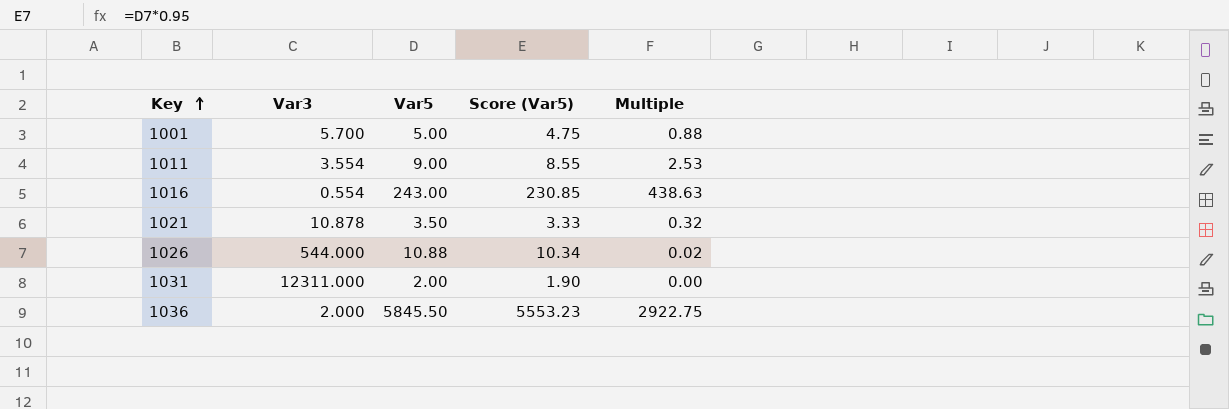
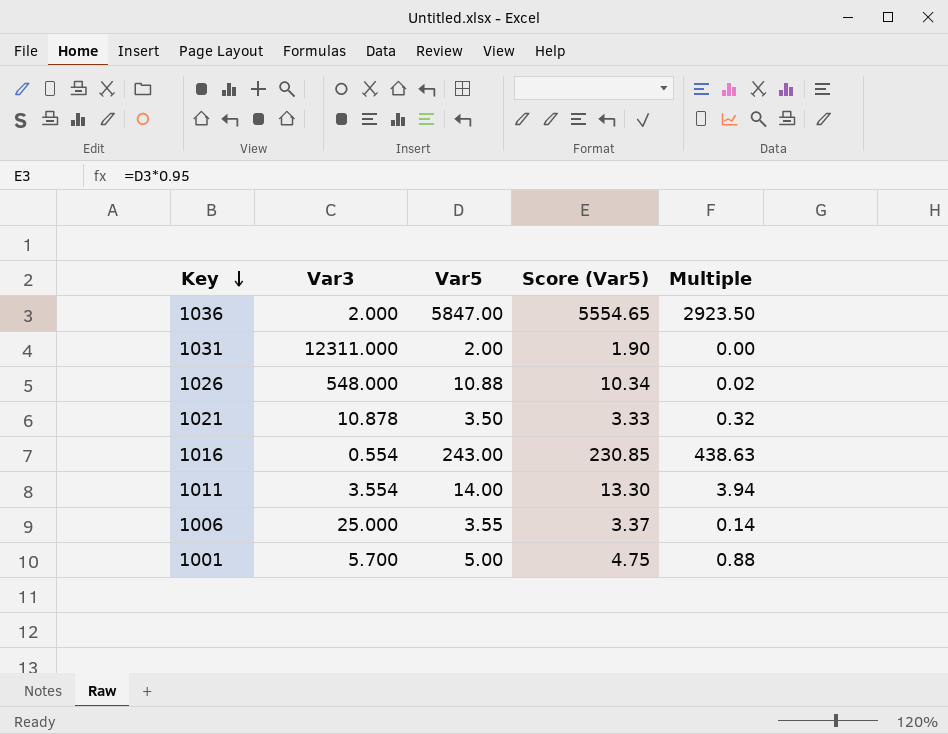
row order: Key ascending -> Key descending
1036 | Var5: 5845.50 -> 5847.00
1036 | Score (Var5): 5553.23 -> 5554.65
1036 | Multiple: 2922.75 -> 2923.50
1026 | Var3: 544.000 -> 548.000
1011 | Var5: 9.00 -> 14.00
1011 | Score (Var5): 8.55 -> 13.30
1011 | Multiple: 2.53 -> 3.94
row 1006: none -> 25.000 | 3.55 | 3.37 | 0.14

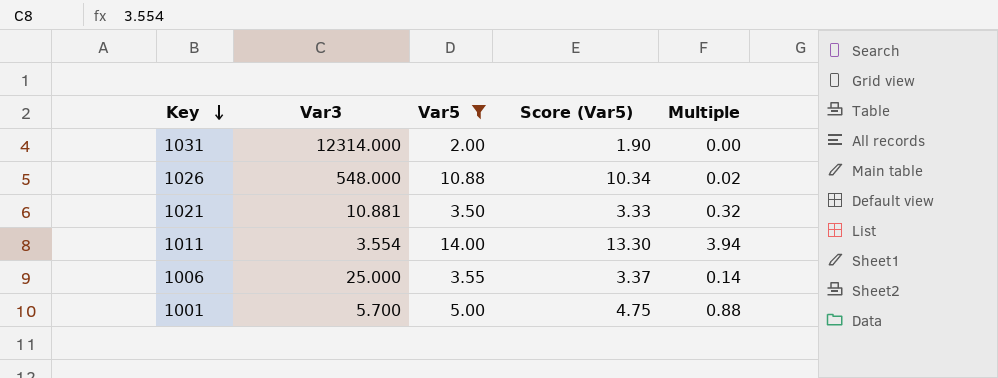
filter: none -> Var5 <= 14.00
1031 | Var3: 12311.000 -> 12314.000
1021 | Var3: 10.878 -> 10.881

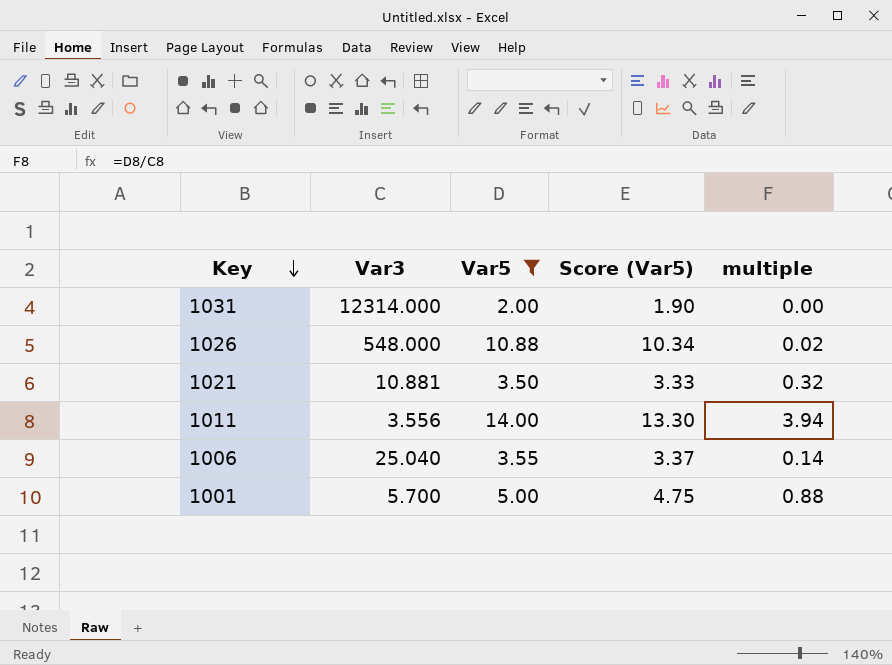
column name: Multiple -> multiple
1011 | Var3: 3.554 -> 3.556
1006 | Var3: 25.000 -> 25.040

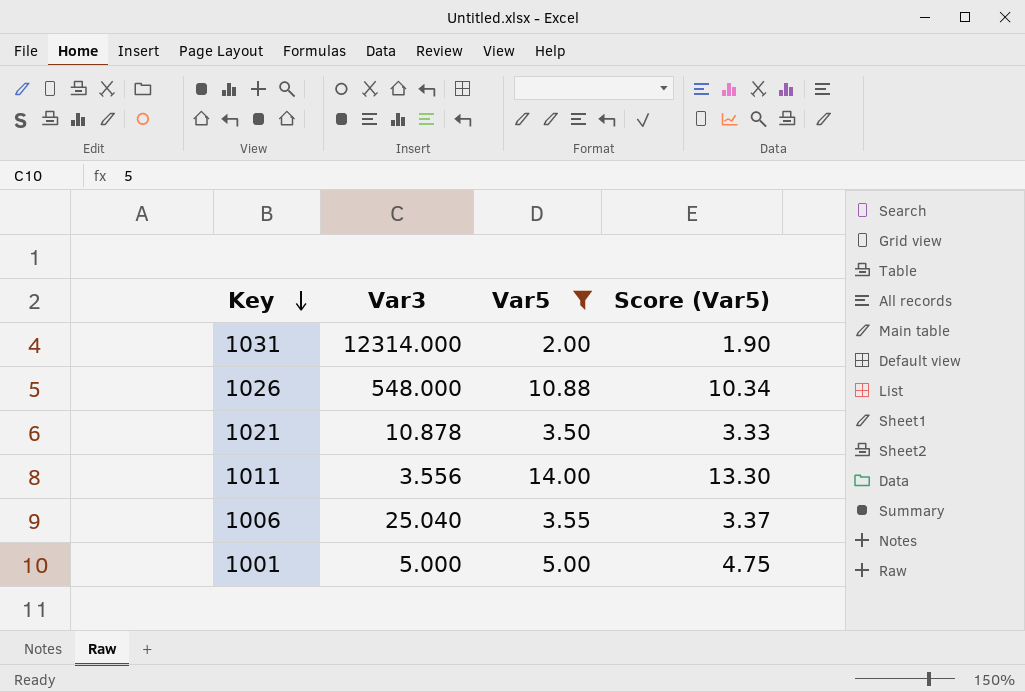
column multiple | formula: [Var5] / [Var3] -> none
1021 | Var3: 10.881 -> 10.878
1001 | Var3: 5.700 -> 5.000

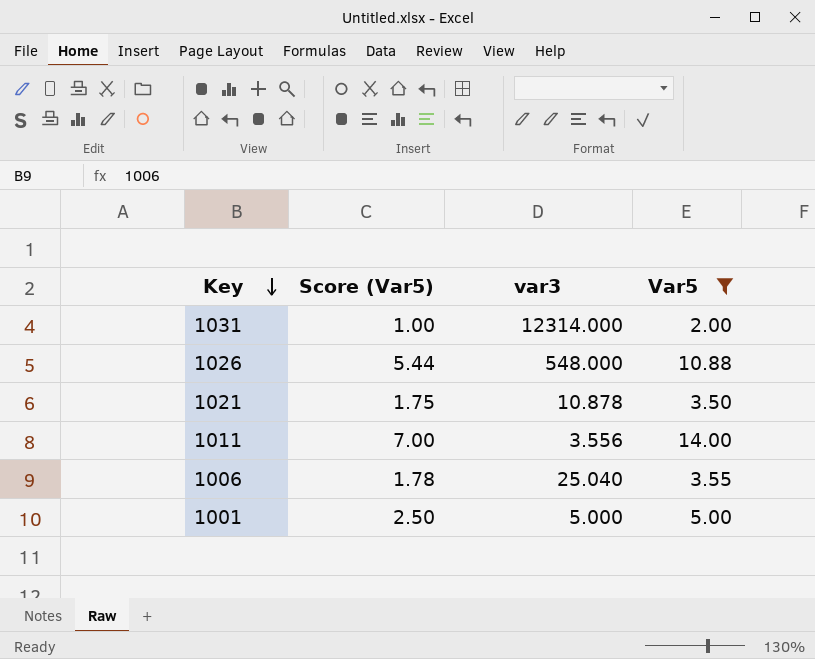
column Score (Var5) | formula: [Var5] * 0.95 -> [Var5] * 0.5
column Score (Var5) | position: 4 -> 2
column name: Var3 -> var3

